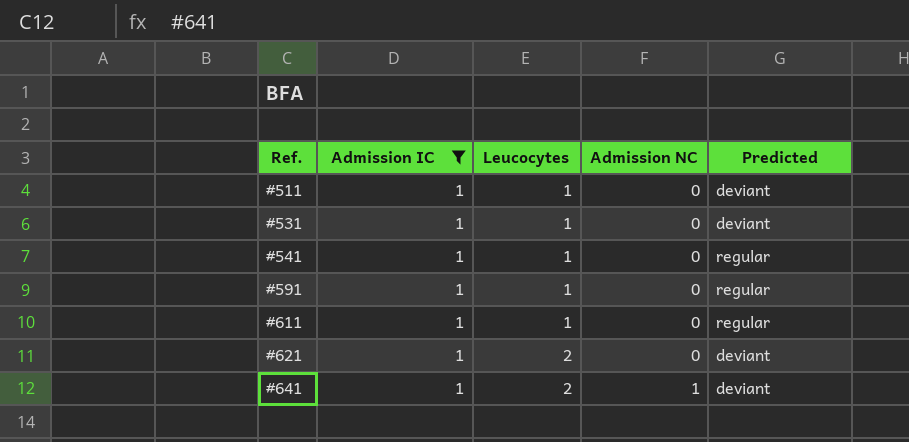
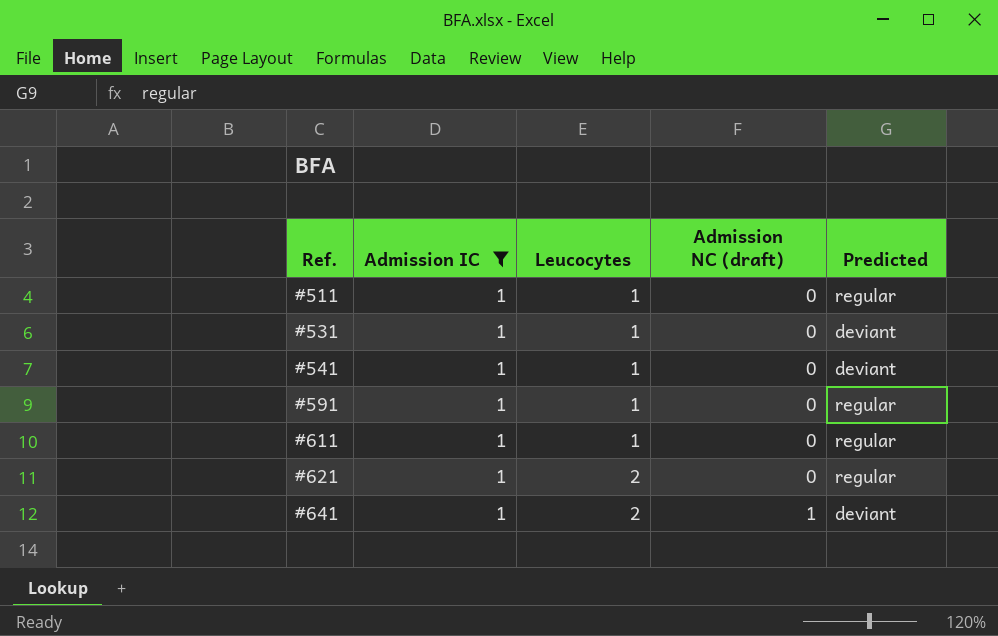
column name: Admission NC -> Admission NC (draft)
#511 | Predicted: deviant -> regular
#541 | Predicted: regular -> deviant
#621 | Predicted: deviant -> regular

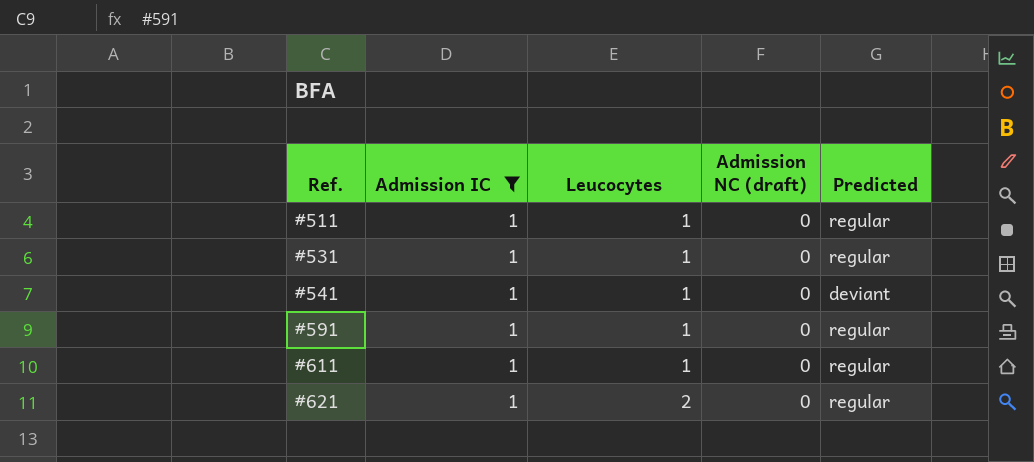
row #641: 1 | 2 | 1 | deviant -> none
#531 | Predicted: deviant -> regular

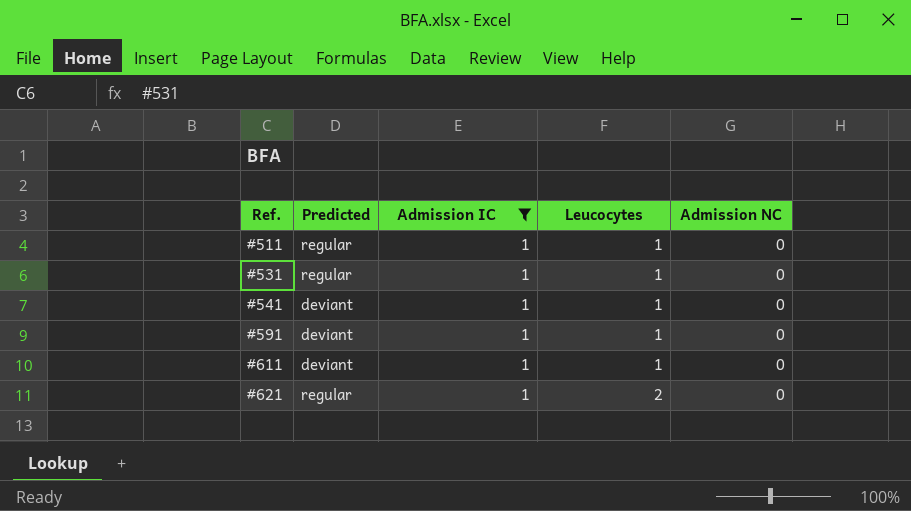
column Predicted | position: 5 -> 2
column name: Admission NC (draft) -> Admission NC
#591 | Predicted: regular -> deviant
#611 | Predicted: regular -> deviant

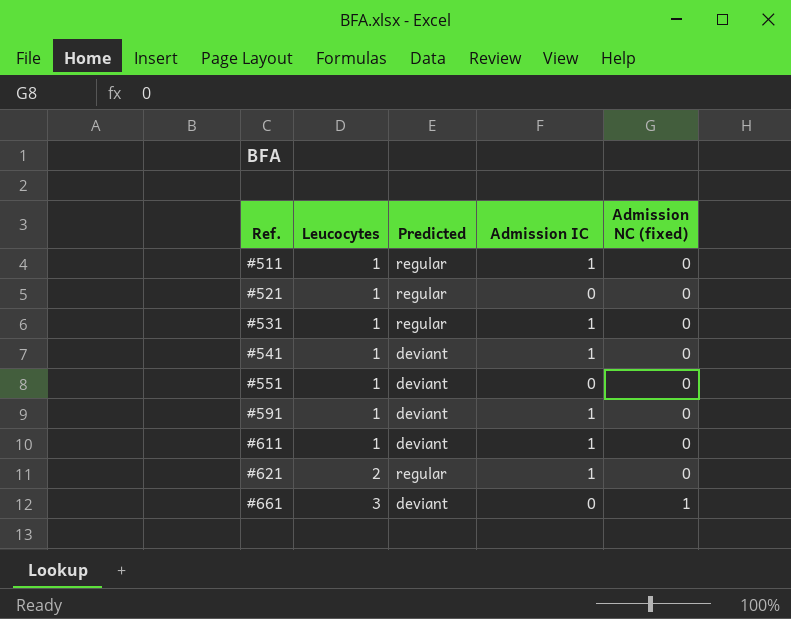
filter: Admission IC = 1 -> none
column Leucocytes | position: 4 -> 2
column name: Admission NC -> Admission NC (fixed)

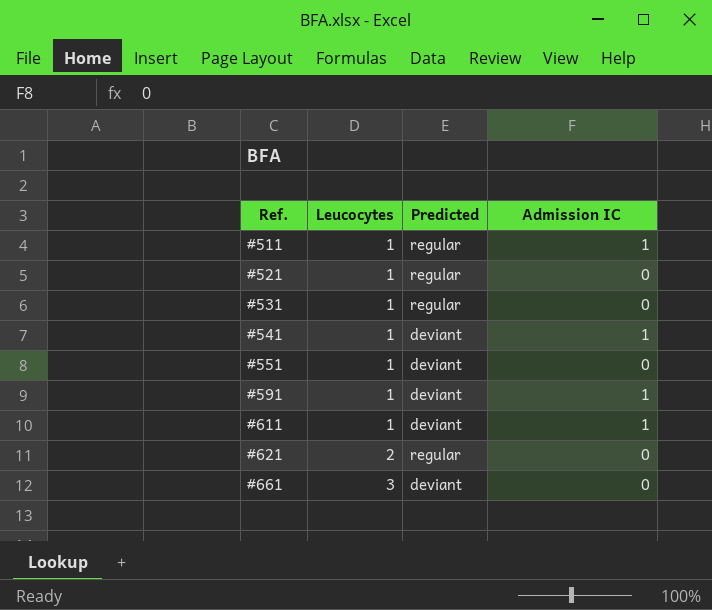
column Admission NC (fixed) | position: 5 -> none
#531 | Admission IC: 1 -> 0
#621 | Admission IC: 1 -> 0

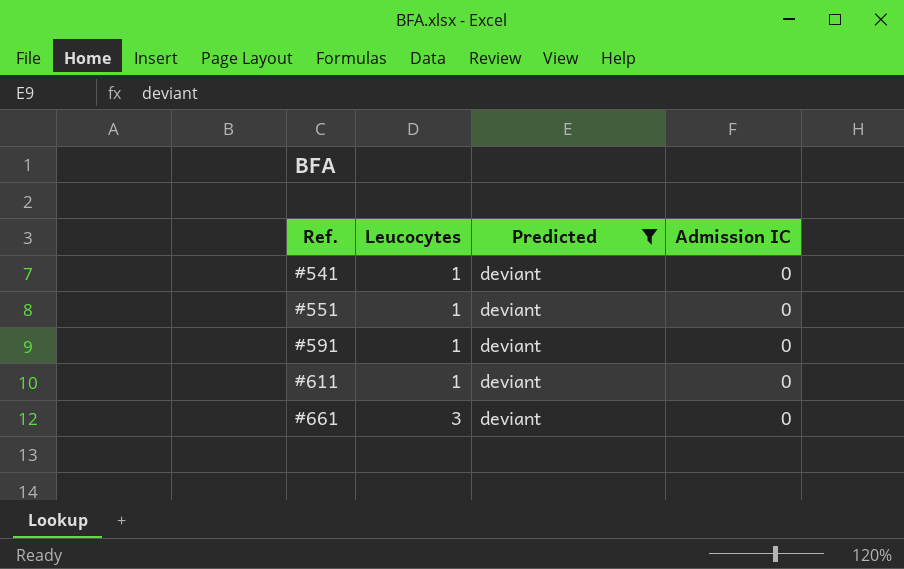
filter: none -> Predicted = deviant
#541 | Admission IC: 1 -> 0
#591 | Admission IC: 1 -> 0
#611 | Admission IC: 1 -> 0

